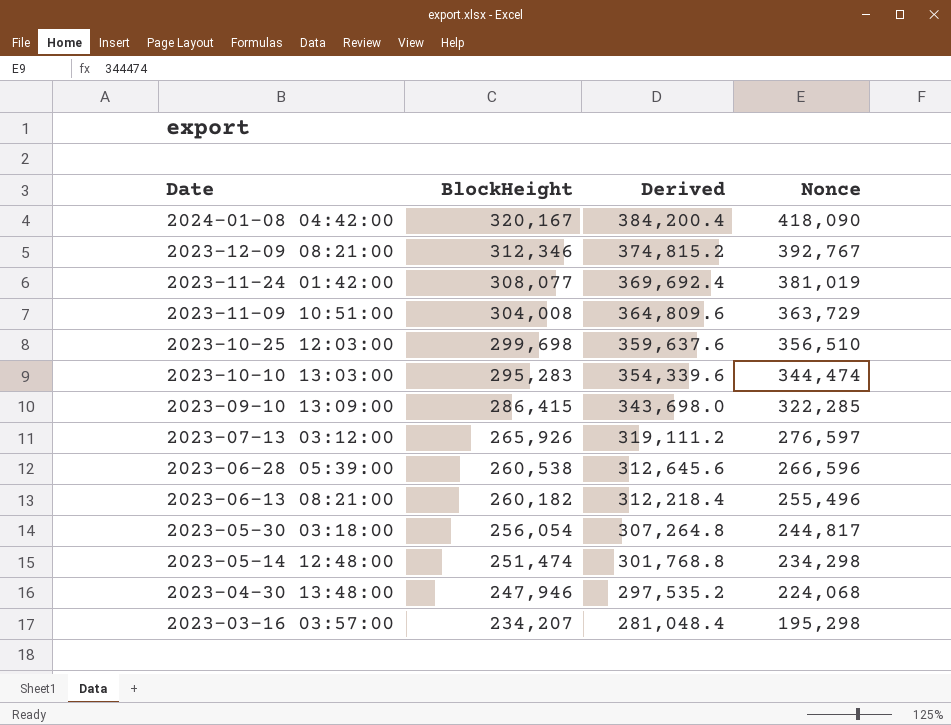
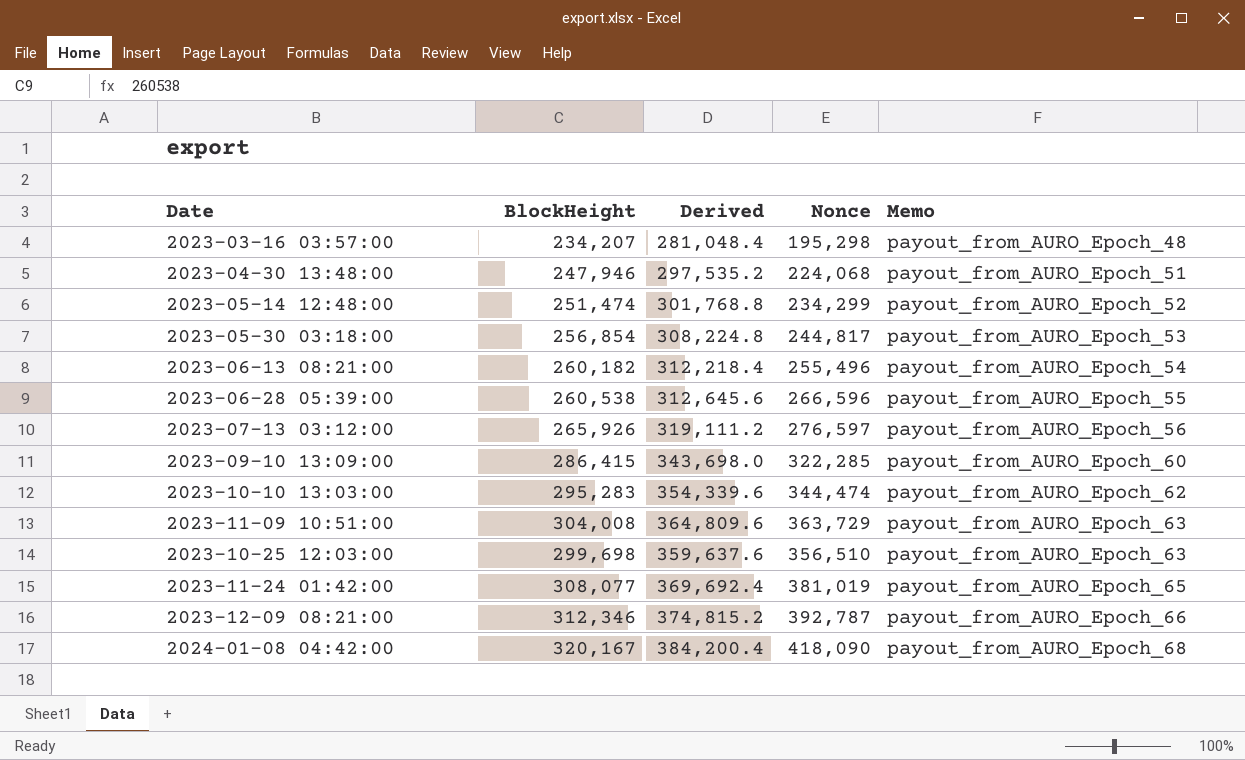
row order: Date descending -> Memo ascending
column Memo | position: none -> 5
2023-05-14 12:48:00 | Nonce: 234,298 -> 234,299
2023-05-30 03:18:00 | BlockHeight: 256,054 -> 256,854
2023-05-30 03:18:00 | Derived: 307,264.8 -> 308,224.8
2023-12-09 08:21:00 | Nonce: 392,767 -> 392,787

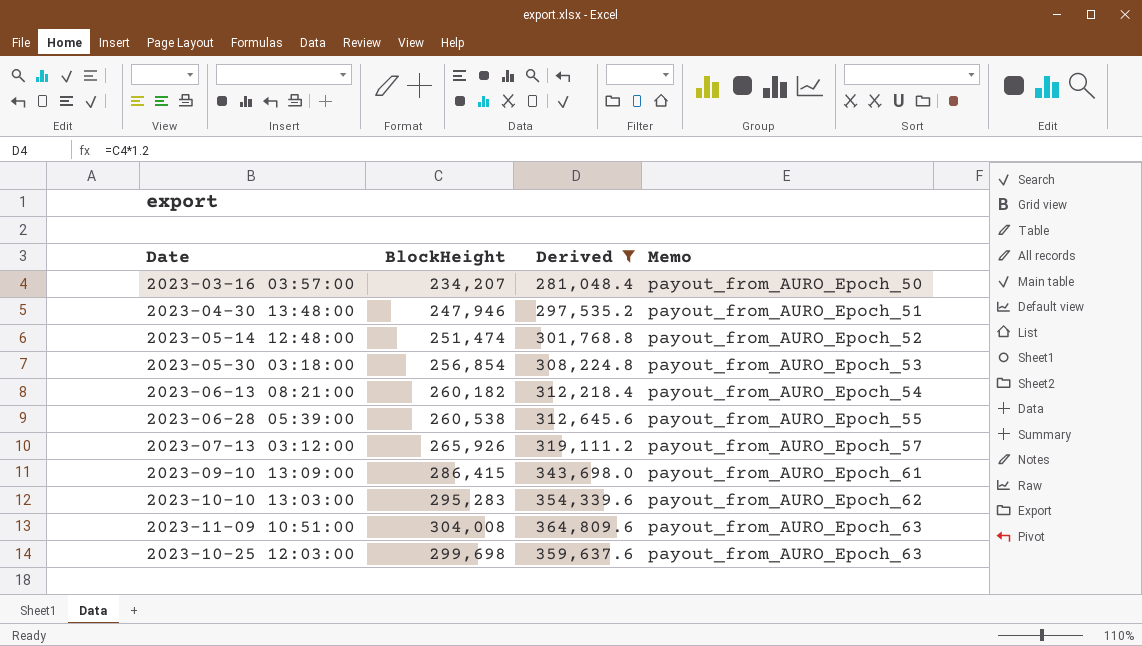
filter: none -> Derived <= 364,809.6
column Nonce | position: 4 -> none
2023-03-16 03:57:00 | Memo: payout_from_AURO_Epoch_48 -> payout_from_AURO_Epoch_50
2023-07-13 03:12:00 | Memo: payout_from_AURO_Epoch_56 -> payout_from_AURO_Epoch_57
2023-09-10 13:09:00 | Memo: payout_from_AURO_Epoch_60 -> payout_from_AURO_Epoch_61

